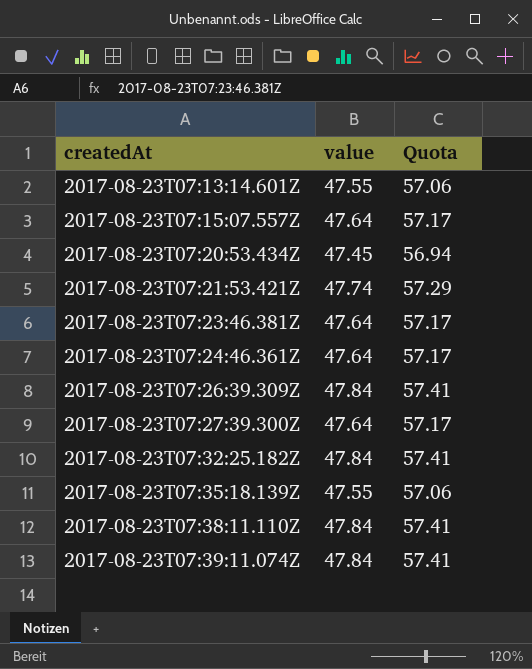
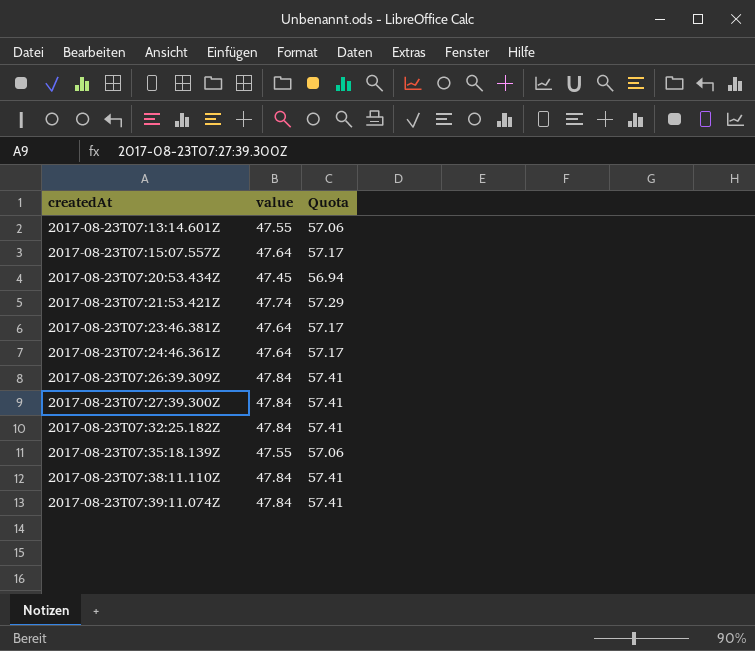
2017-08-23T07:27:39.300Z | value: 47.64 -> 47.84
2017-08-23T07:27:39.300Z | Quota: 57.17 -> 57.41

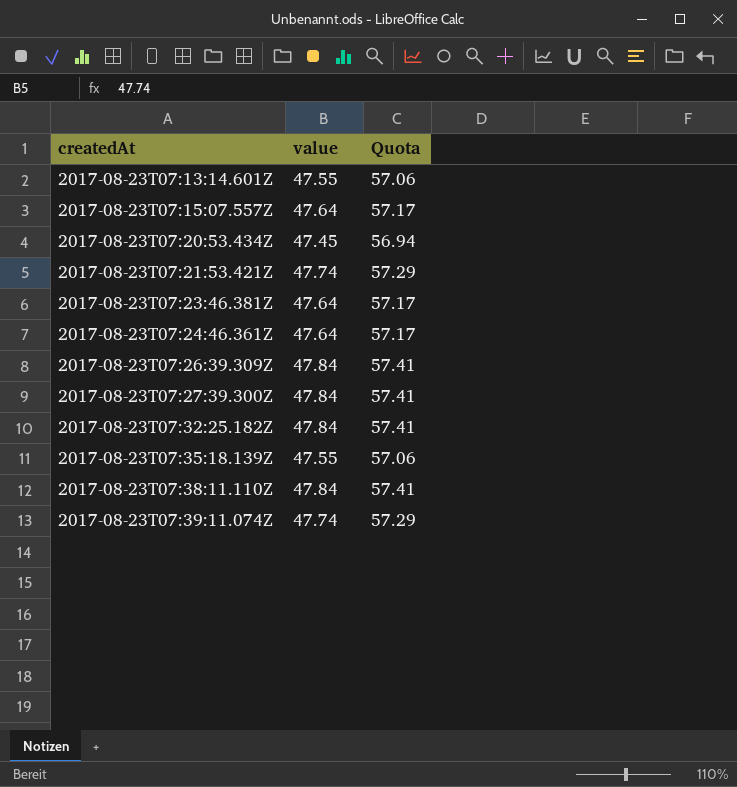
2017-08-23T07:39:11.074Z | value: 47.84 -> 47.74
2017-08-23T07:39:11.074Z | Quota: 57.41 -> 57.29

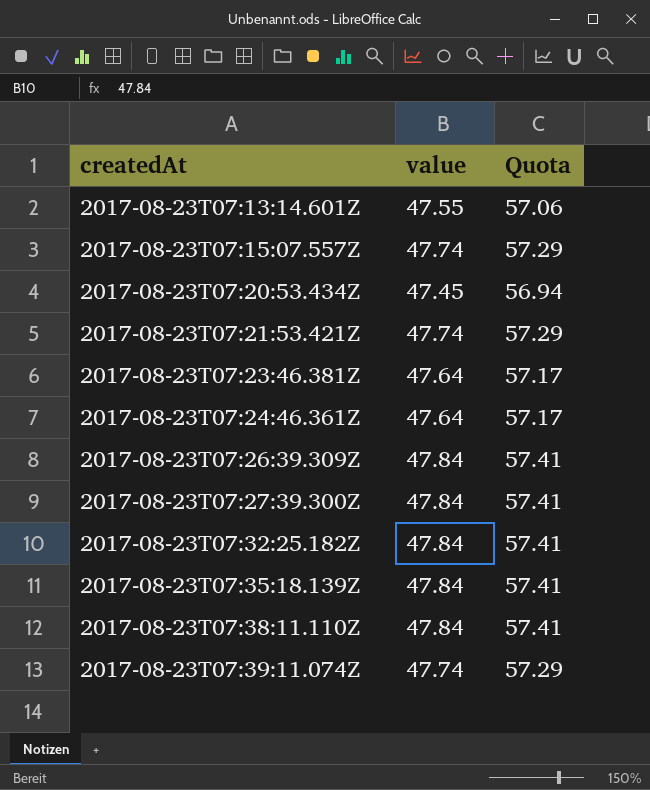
2017-08-23T07:15:07.557Z | value: 47.64 -> 47.74
2017-08-23T07:15:07.557Z | Quota: 57.17 -> 57.29
2017-08-23T07:35:18.139Z | value: 47.55 -> 47.84
2017-08-23T07:35:18.139Z | Quota: 57.06 -> 57.41

